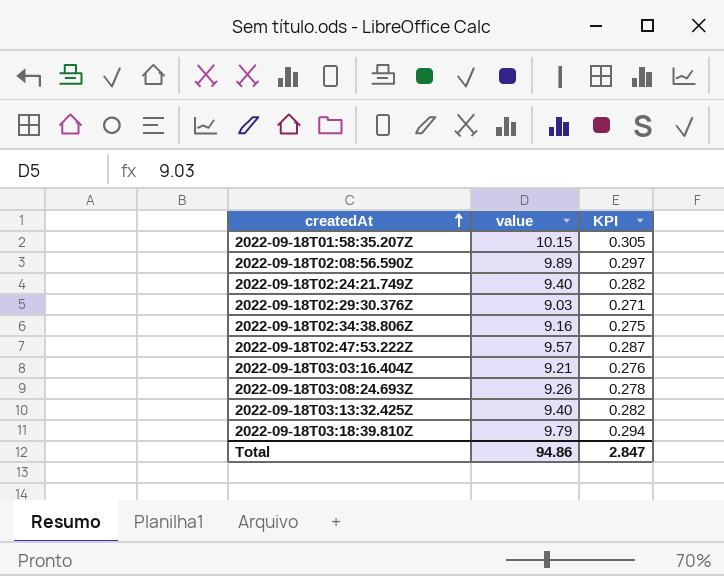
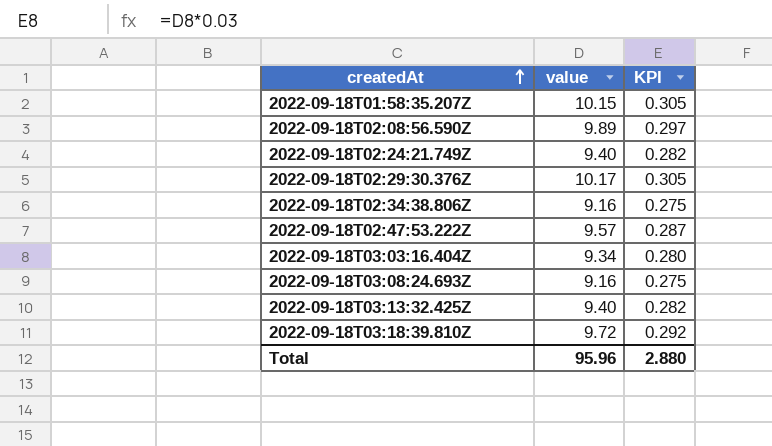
2022-09-18T02:29:30.376Z | value: 9.03 -> 10.17
2022-09-18T02:29:30.376Z | KPI: 0.271 -> 0.305
2022-09-18T03:03:16.404Z | value: 9.21 -> 9.34
2022-09-18T03:03:16.404Z | KPI: 0.276 -> 0.280
2022-09-18T03:08:24.693Z | value: 9.26 -> 9.16
2022-09-18T03:08:24.693Z | KPI: 0.278 -> 0.275
2022-09-18T03:18:39.810Z | value: 9.79 -> 9.72
2022-09-18T03:18:39.810Z | KPI: 0.294 -> 0.292
Total | value: 94.86 -> 95.96
Total | KPI: 2.847 -> 2.880

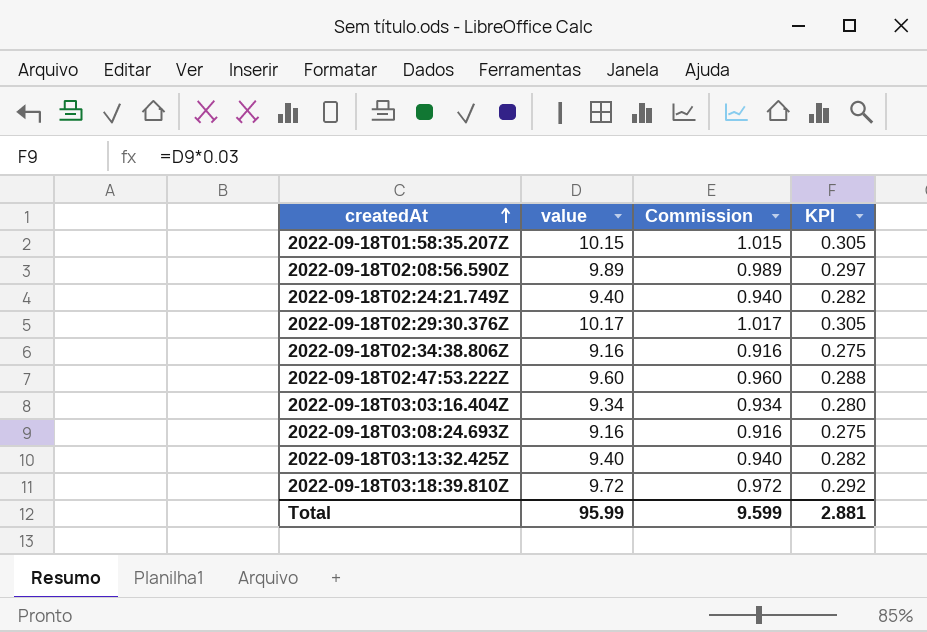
column Commission | formula: none -> [value] * 0.1
2022-09-18T02:47:53.222Z | value: 9.57 -> 9.60
2022-09-18T02:47:53.222Z | KPI: 0.287 -> 0.288
Total | value: 95.96 -> 95.99
Total | KPI: 2.880 -> 2.881

